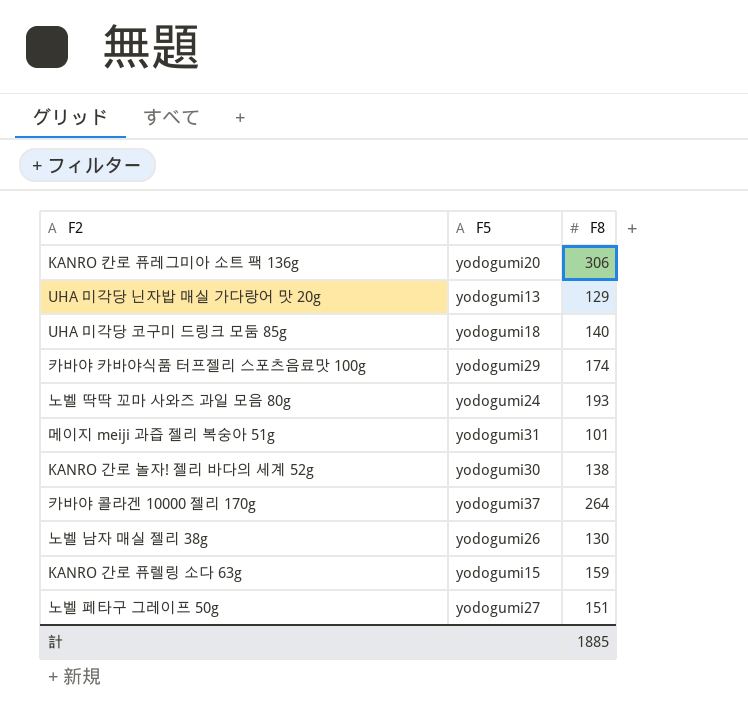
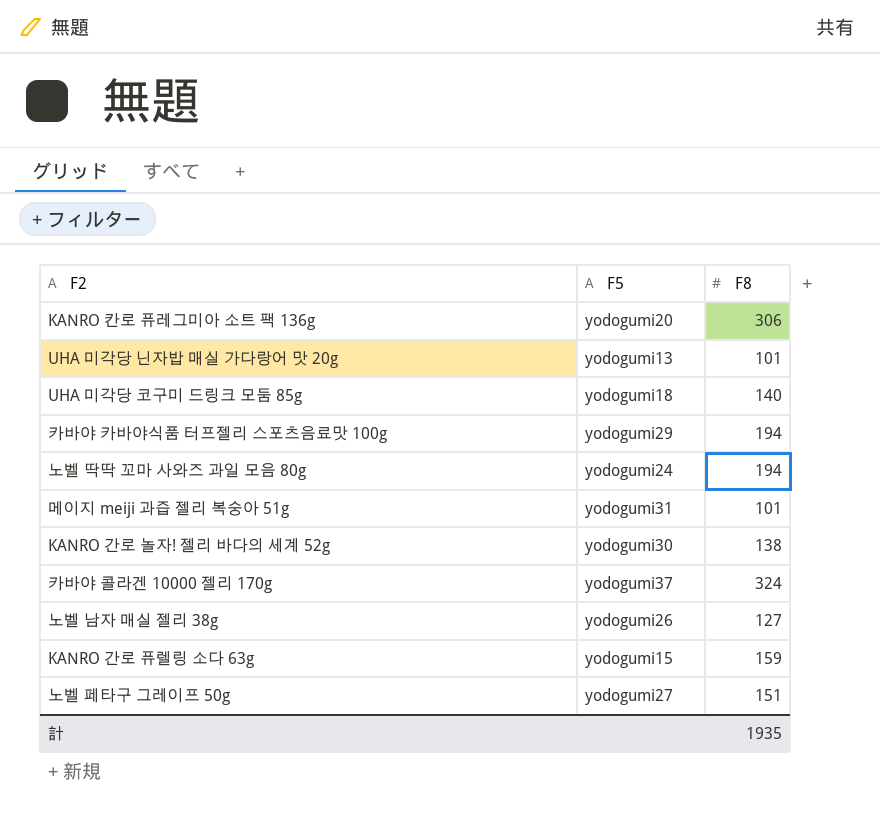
UHA 미각당 닌자밥 매실 가다랑어 맛 20g | F8: 129 -> 101
카바야 카바야식품 터프젤리 스포츠음료맛 100g | F8: 174 -> 194
노벨 딱딱 꼬마 사와즈 과일 모음 80g | F8: 193 -> 194
카바야 콜라겐 10000 젤리 170g | F8: 264 -> 324
노벨 남자 매실 젤리 38g | F8: 130 -> 127
計 | F8: 1885 -> 1935

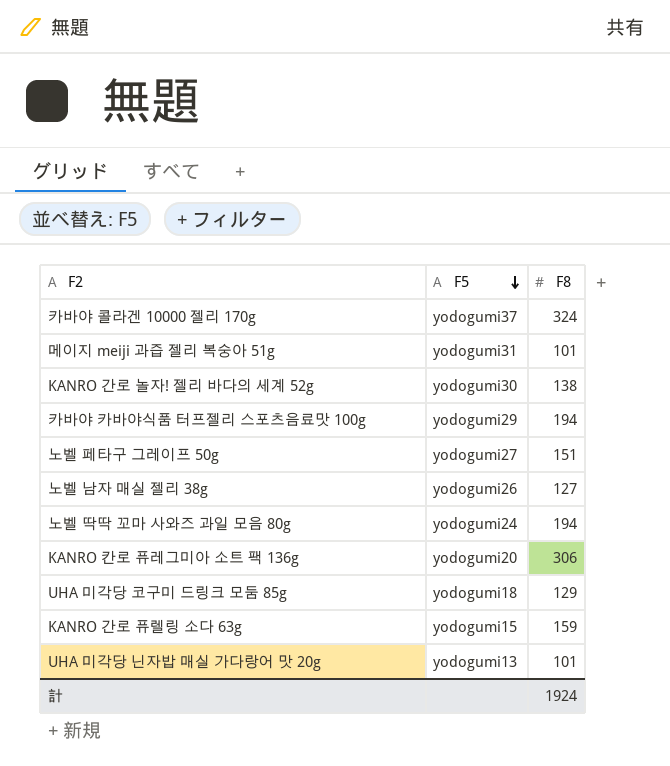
row order: none -> F5 descending
UHA 미각당 코구미 드링크 모둠 85g | F8: 140 -> 129
計 | F8: 1935 -> 1924

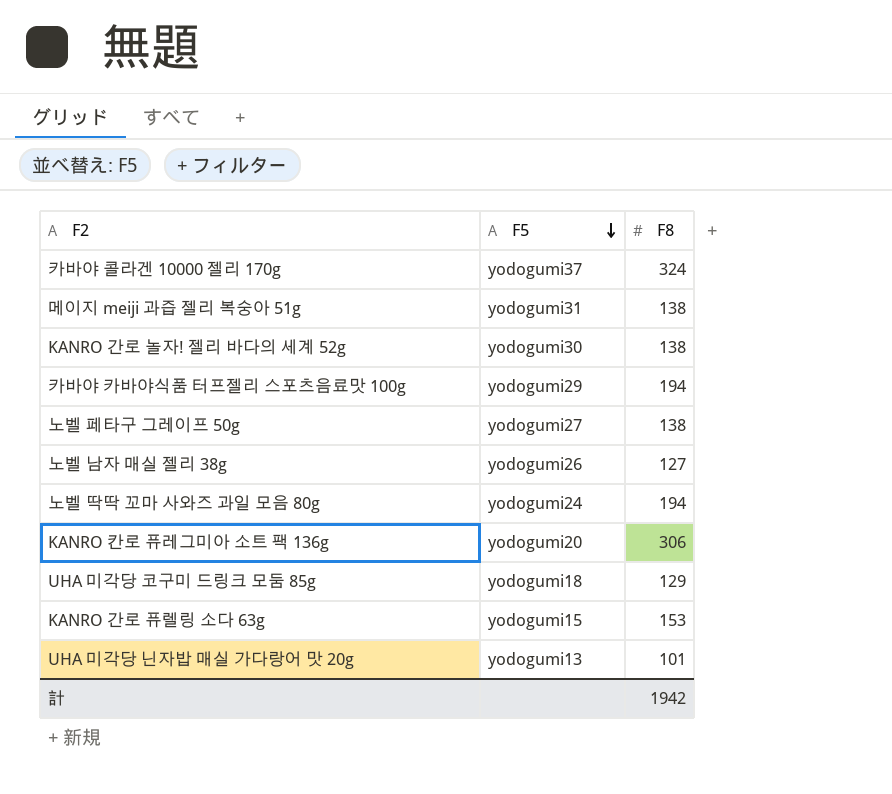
메이지 meiji 과즙 젤리 복숭아 51g | F8: 101 -> 138
노벨 페타구 그레이프 50g | F8: 151 -> 138
KANRO 간로 퓨렐링 소다 63g | F8: 159 -> 153
計 | F8: 1924 -> 1942

